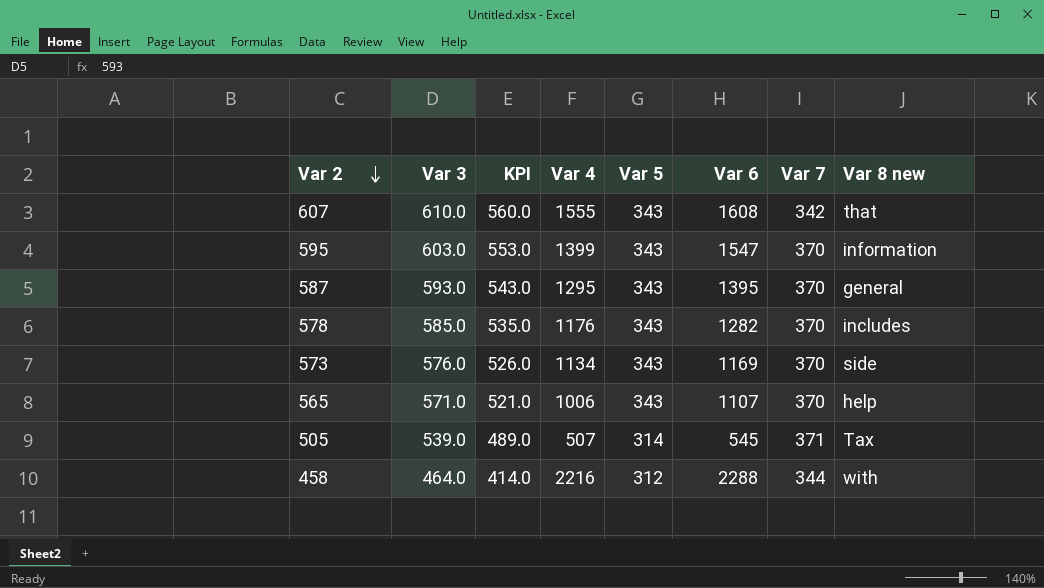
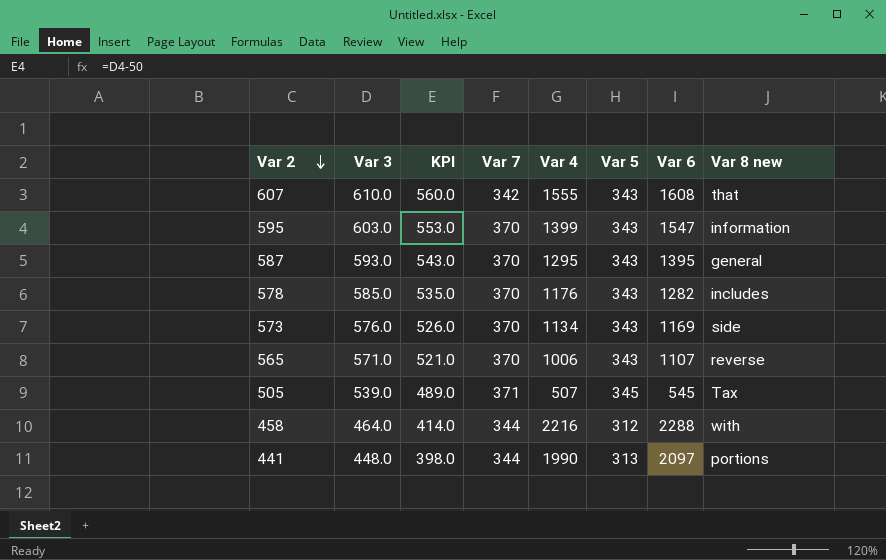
column Var 7 | position: 7 -> 4
565 | Var 8 new: help -> reverse
505 | Var 5: 314 -> 345
row 441: none -> 448.0 | 398.0 | 344 | 1990 | 313 | 2097 | portions

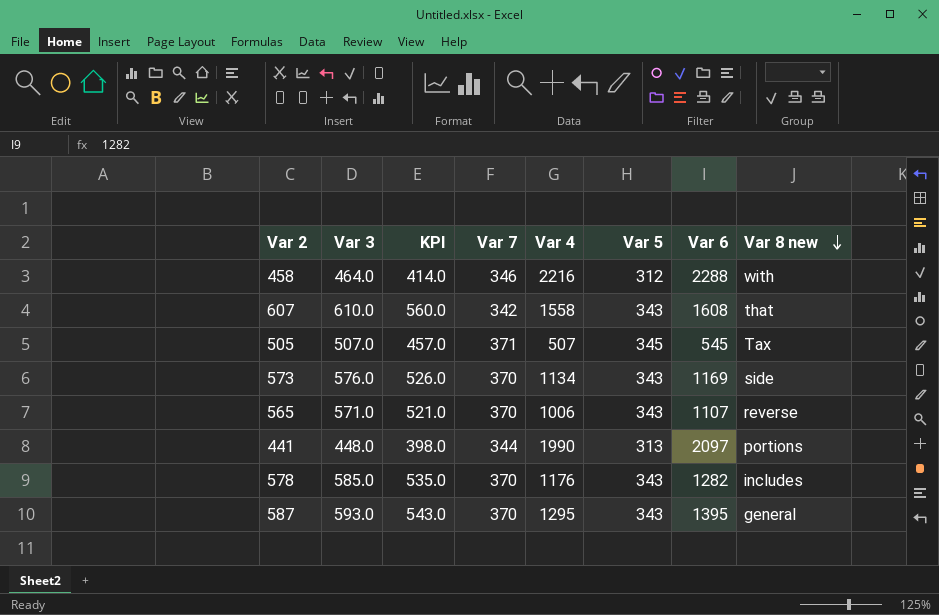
row order: Var 2 descending -> Var 8 new descending
row 595: 603.0 | 553.0 | 370 | 1399 | 343 | 1547 | information -> none
458 | Var 7: 344 -> 346
607 | Var 4: 1555 -> 1558
505 | Var 3: 539.0 -> 507.0
505 | KPI: 489.0 -> 457.0

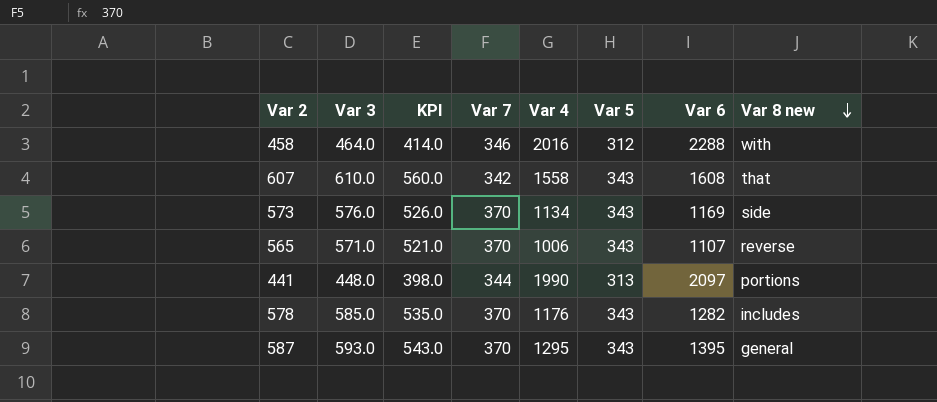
row 505: 507.0 | 457.0 | 371 | 507 | 345 | 545 | Tax -> none
458 | Var 4: 2216 -> 2016

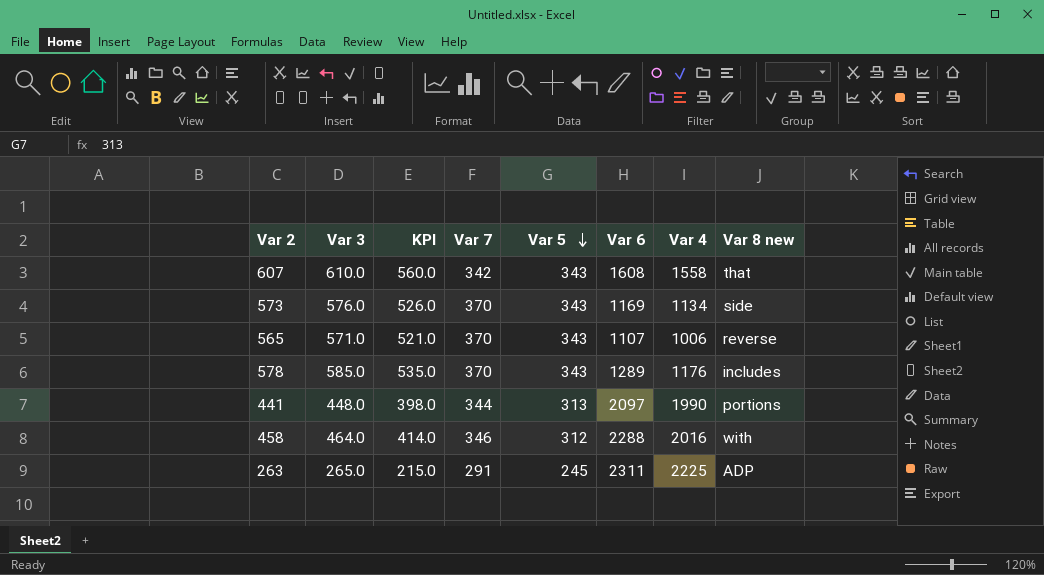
row order: Var 8 new descending -> Var 5 descending
column Var 4 | position: 5 -> 7
row 587: 593.0 | 543.0 | 370 | 1295 | 343 | 1395 | general -> none
578 | Var 6: 1282 -> 1289
row 263: none -> 265.0 | 215.0 | 291 | 245 | 2311 | 2225 | ADP

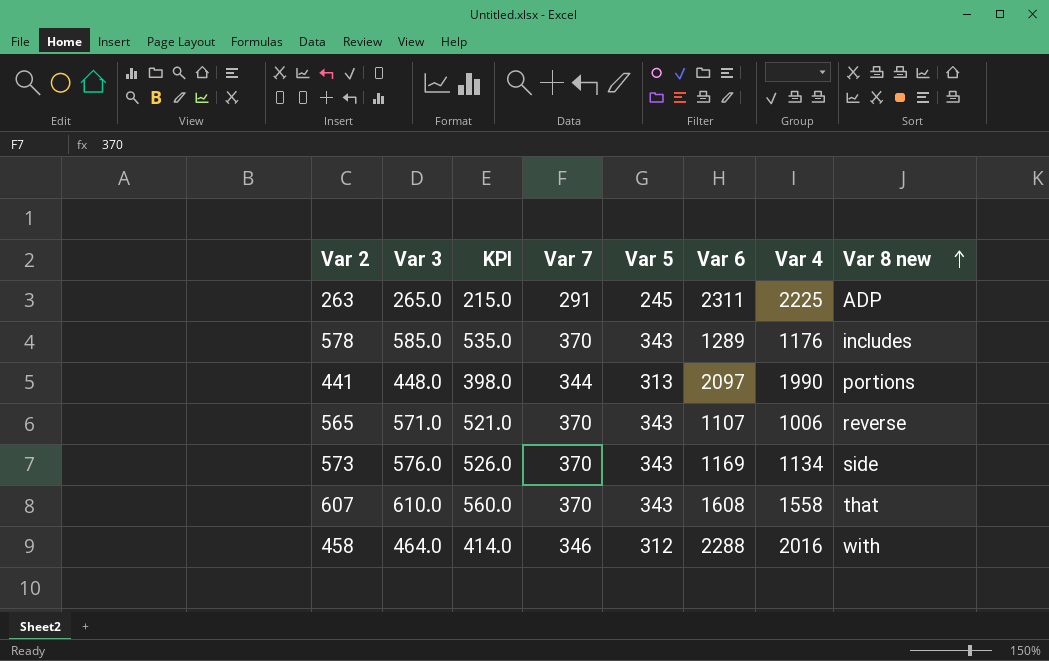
row order: Var 5 descending -> Var 8 new ascending
607 | Var 7: 342 -> 370

